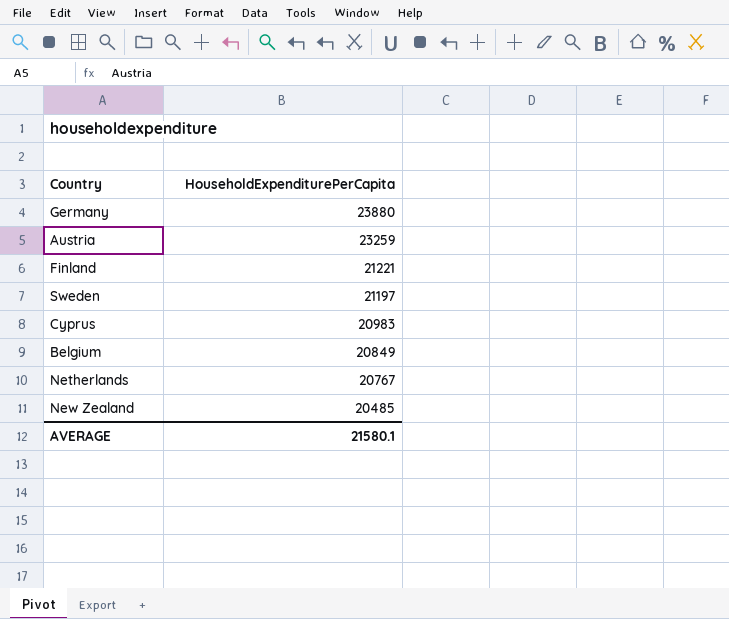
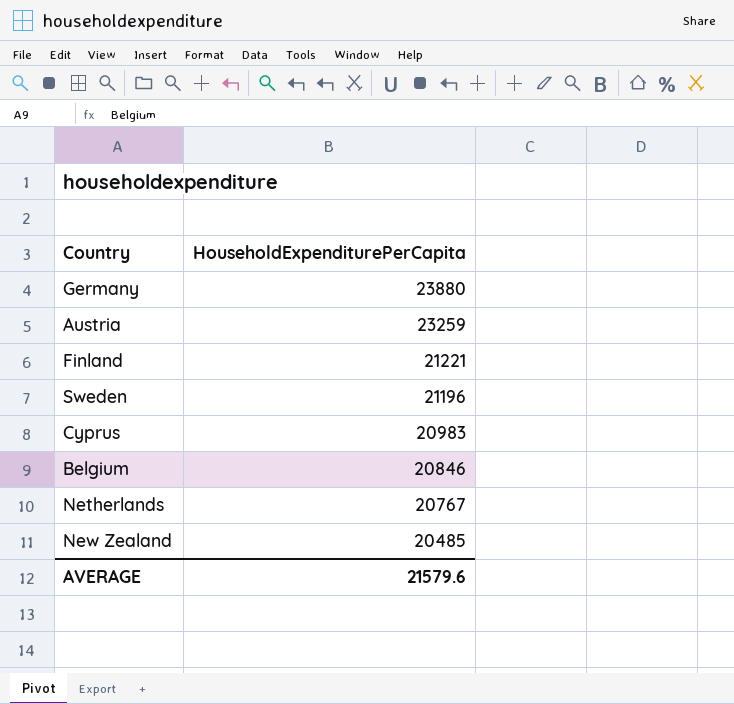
Sweden | HouseholdExpenditurePerCapita: 21197 -> 21196
Belgium | HouseholdExpenditurePerCapita: 20849 -> 20846
AVERAGE | HouseholdExpenditurePerCapita: 21580.1 -> 21579.6

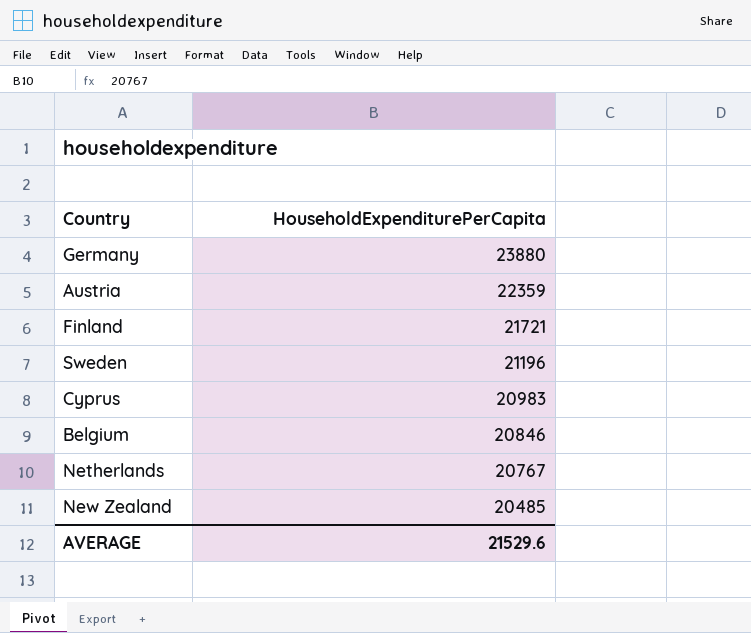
Austria | HouseholdExpenditurePerCapita: 23259 -> 22359
Finland | HouseholdExpenditurePerCapita: 21221 -> 21721
AVERAGE | HouseholdExpenditurePerCapita: 21579.6 -> 21529.6

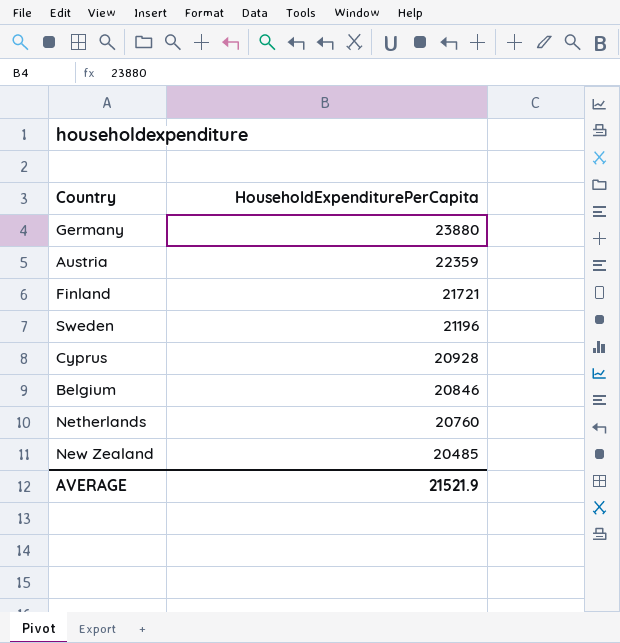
Cyprus | HouseholdExpenditurePerCapita: 20983 -> 20928
Netherlands | HouseholdExpenditurePerCapita: 20767 -> 20760
AVERAGE | HouseholdExpenditurePerCapita: 21529.6 -> 21521.9

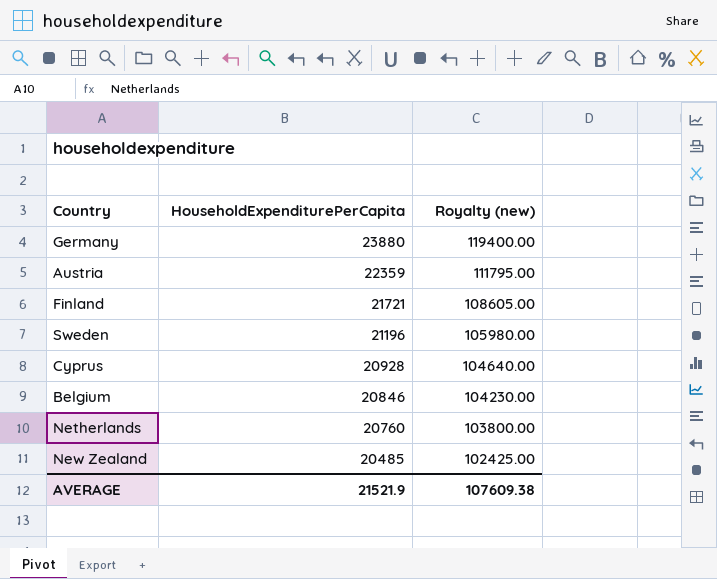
column Royalty (new) | formula: none -> [HouseholdExpenditurePerCapita] * 5

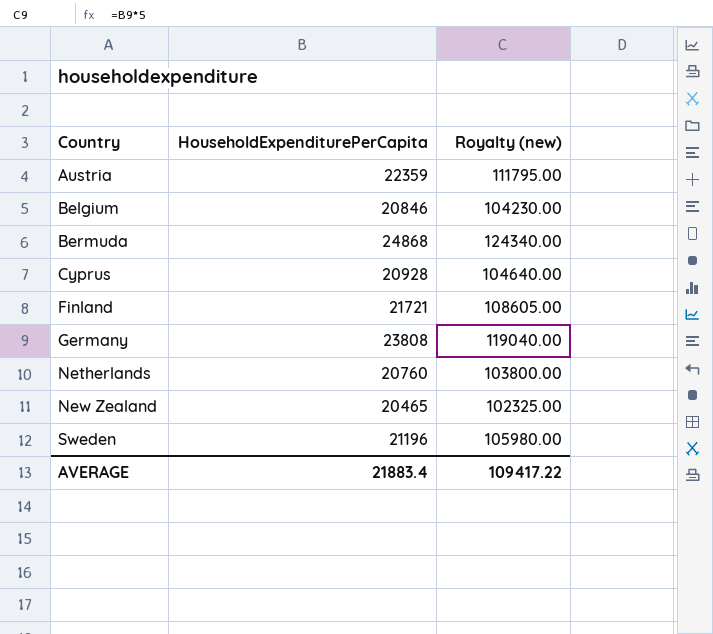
row order: HouseholdExpenditurePerCapita descending -> Country ascending
row Bermuda: none -> 24868 | 124340.00
Germany | HouseholdExpenditurePerCapita: 23880 -> 23808
Germany | Royalty (new): 119400.00 -> 119040.00
New Zealand | HouseholdExpenditurePerCapita: 20485 -> 20465
New Zealand | Royalty (new): 102425.00 -> 102325.00
AVERAGE | HouseholdExpenditurePerCapita: 21521.9 -> 21883.4
AVERAGE | Royalty (new): 107609.38 -> 109417.22

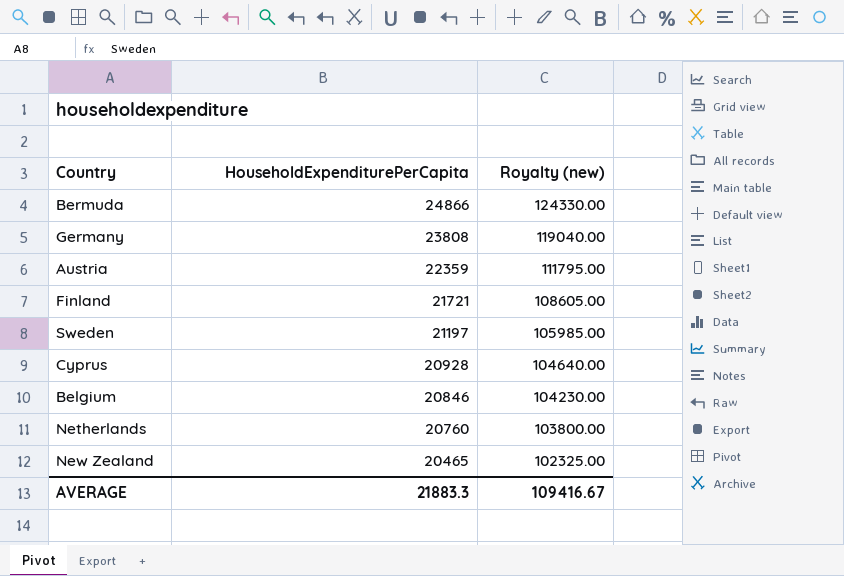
row order: Country ascending -> HouseholdExpenditurePerCapita descending
Bermuda | HouseholdExpenditurePerCapita: 24868 -> 24866
Bermuda | Royalty (new): 124340.00 -> 124330.00
Sweden | HouseholdExpenditurePerCapita: 21196 -> 21197
Sweden | Royalty (new): 105980.00 -> 105985.00
AVERAGE | HouseholdExpenditurePerCapita: 21883.4 -> 21883.3
AVERAGE | Royalty (new): 109417.22 -> 109416.67

